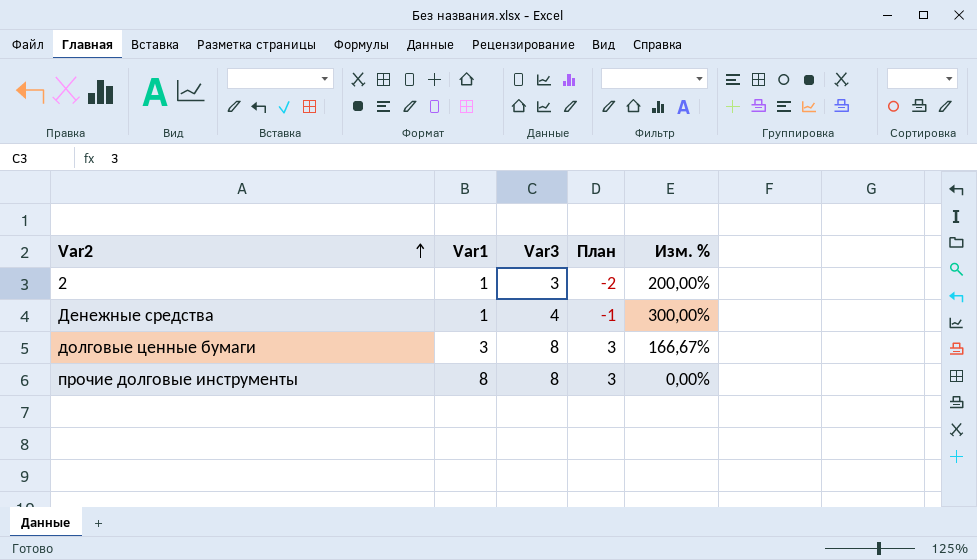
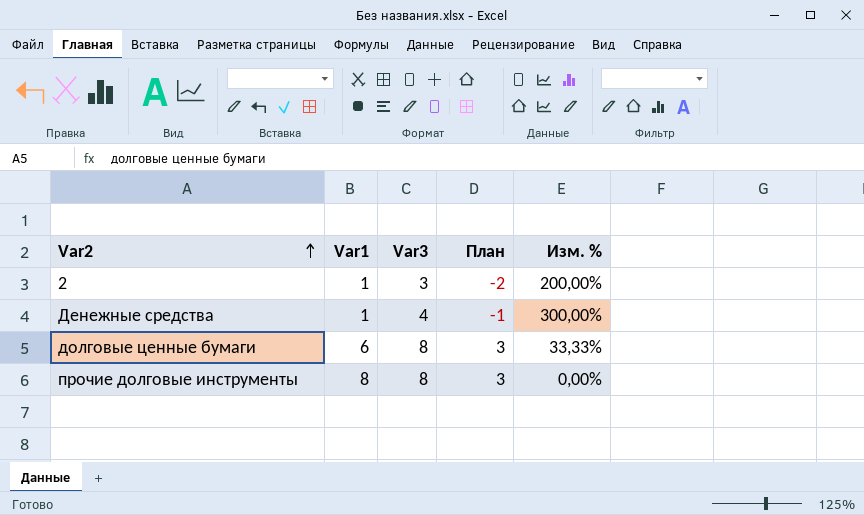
долговые ценные бумаги | Var1: 3 -> 6
долговые ценные бумаги | Изм. %: 166,67% -> 33,33%

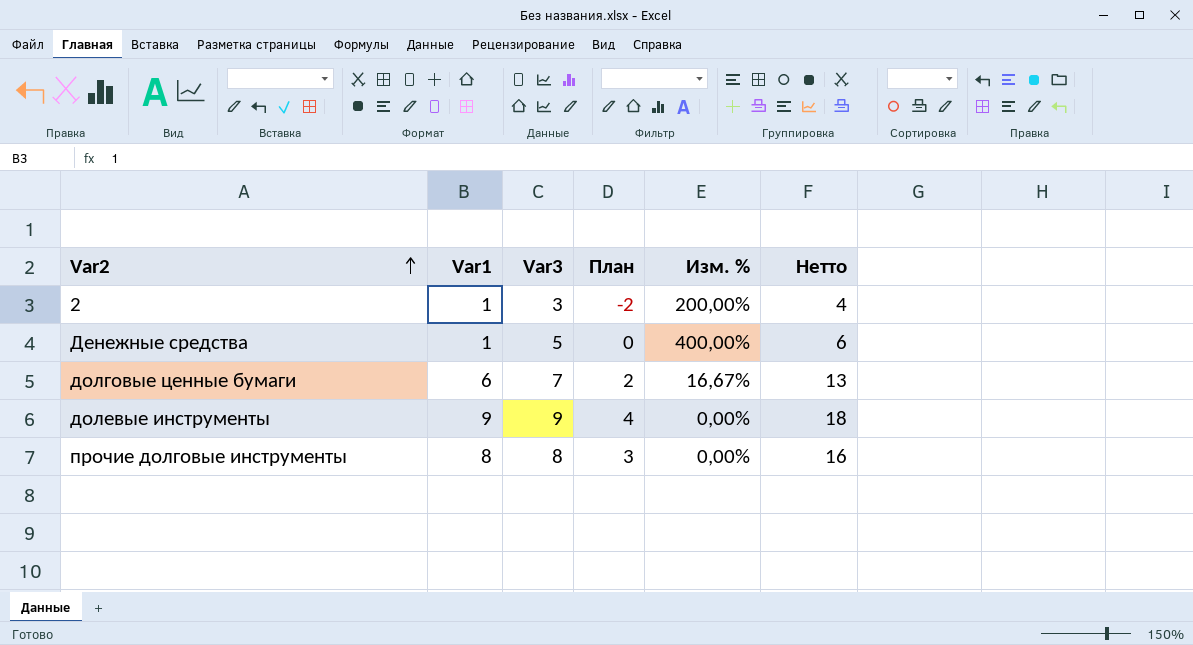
column Нетто | formula: none -> [Var1] + [Var3]
Денежные средства | Var3: 4 -> 5
Денежные средства | План: -1 -> 0
Денежные средства | Изм. %: 300,00% -> 400,00%
долговые ценные бумаги | Var3: 8 -> 7
долговые ценные бумаги | План: 3 -> 2
долговые ценные бумаги | Изм. %: 33,33% -> 16,67%
row долевые инструменты: none -> 9 | 9 | 4 | 0,00% | 18

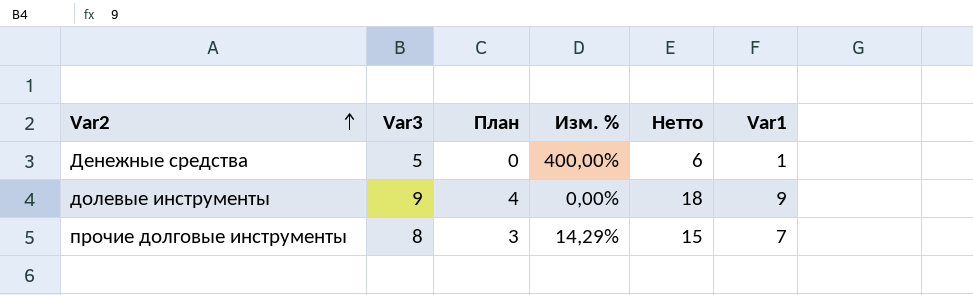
column Var1 | position: 2 -> 6
row 2: 1 | 3 | -2 | 200,00% | 4 -> none
row долговые ценные бумаги: 6 | 7 | 2 | 16,67% | 13 -> none
прочие долговые инструменты | Изм. %: 0,00% -> 14,29%
прочие долговые инструменты | Нетто: 16 -> 15
прочие долговые инструменты | Var1: 8 -> 7

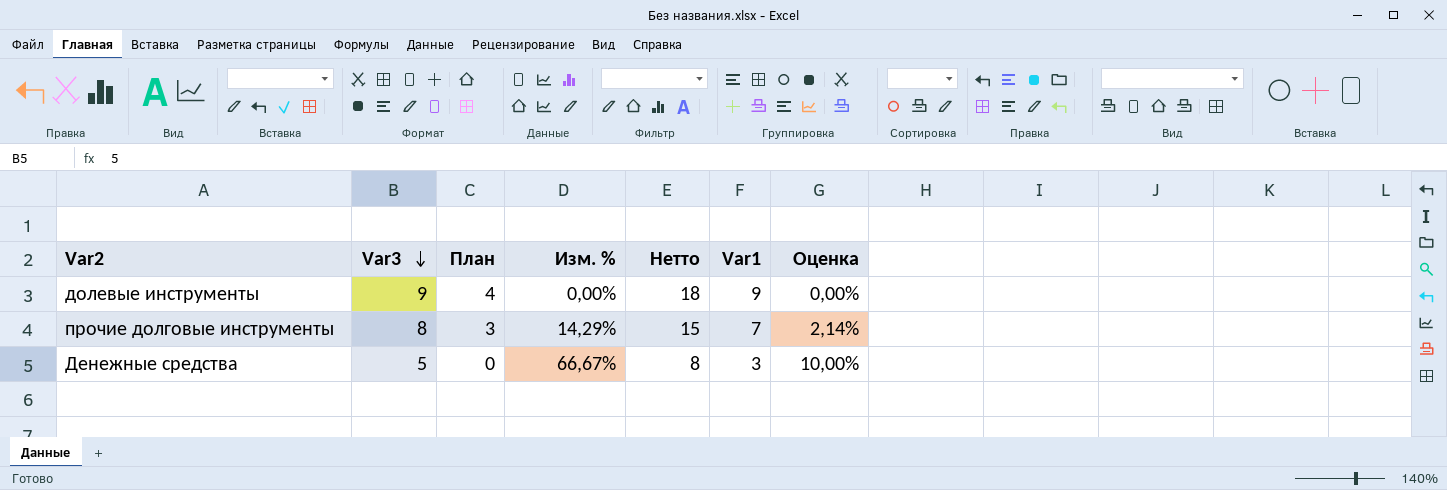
row order: Var2 ascending -> Var3 descending
column Оценка | formula: none -> [Изм. %] * 0,15
Денежные средства | Изм. %: 400,00% -> 66,67%
Денежные средства | Нетто: 6 -> 8
Денежные средства | Var1: 1 -> 3

